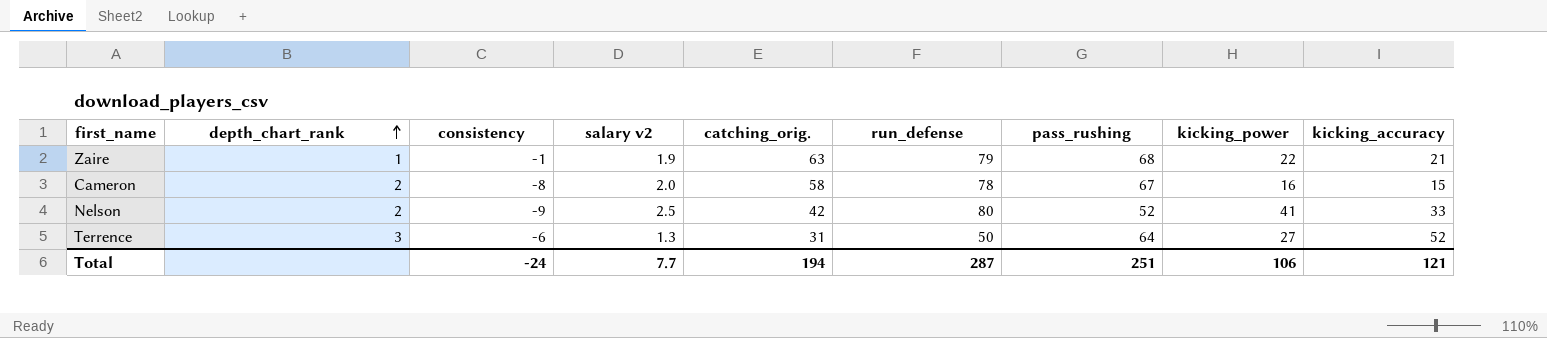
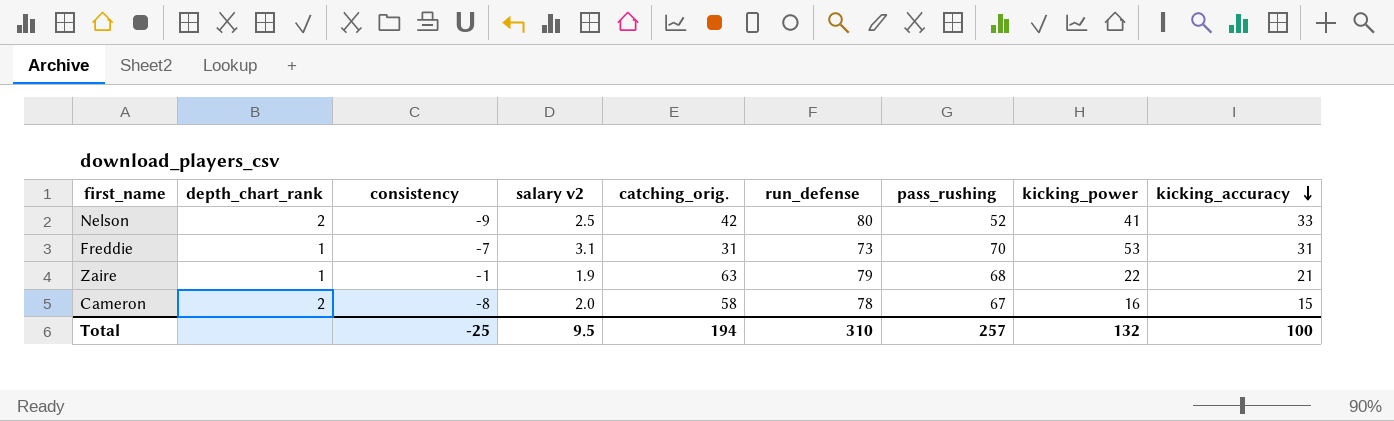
row order: depth_chart_rank ascending -> kicking_accuracy descending
row Terrence: 3 | -6 | 1.3 | 31 | 50 | 64 | 27 | 52 -> none
row Freddie: none -> 1 | -7 | 3.1 | 31 | 73 | 70 | 53 | 31
Total | consistency: -24 -> -25
Total | salary v2: 7.7 -> 9.5
Total | run_defense: 287 -> 310
Total | pass_rushing: 251 -> 257
Total | kicking_power: 106 -> 132
Total | kicking_accuracy: 121 -> 100

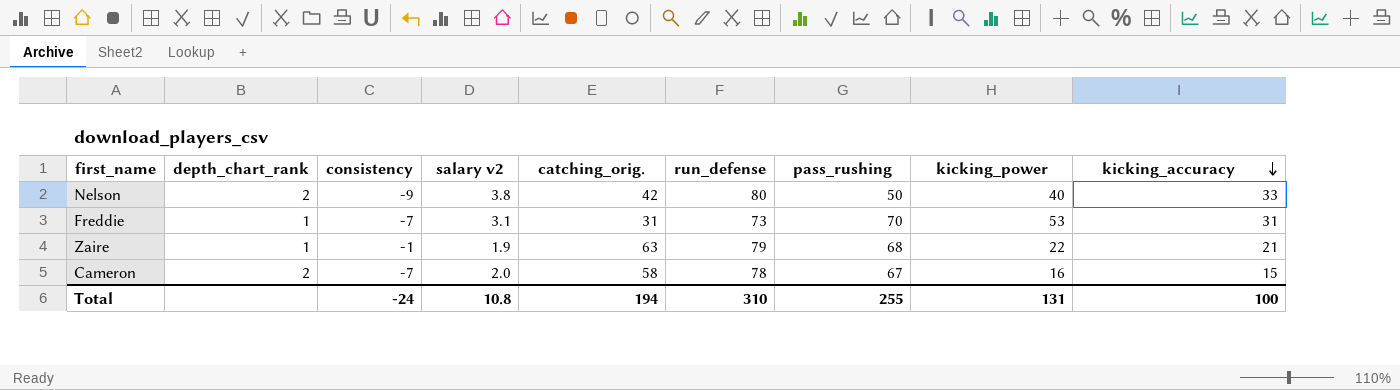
Nelson | salary v2: 2.5 -> 3.8
Nelson | pass_rushing: 52 -> 50
Nelson | kicking_power: 41 -> 40
Cameron | consistency: -8 -> -7
Total | consistency: -25 -> -24
Total | salary v2: 9.5 -> 10.8
Total | pass_rushing: 257 -> 255
Total | kicking_power: 132 -> 131

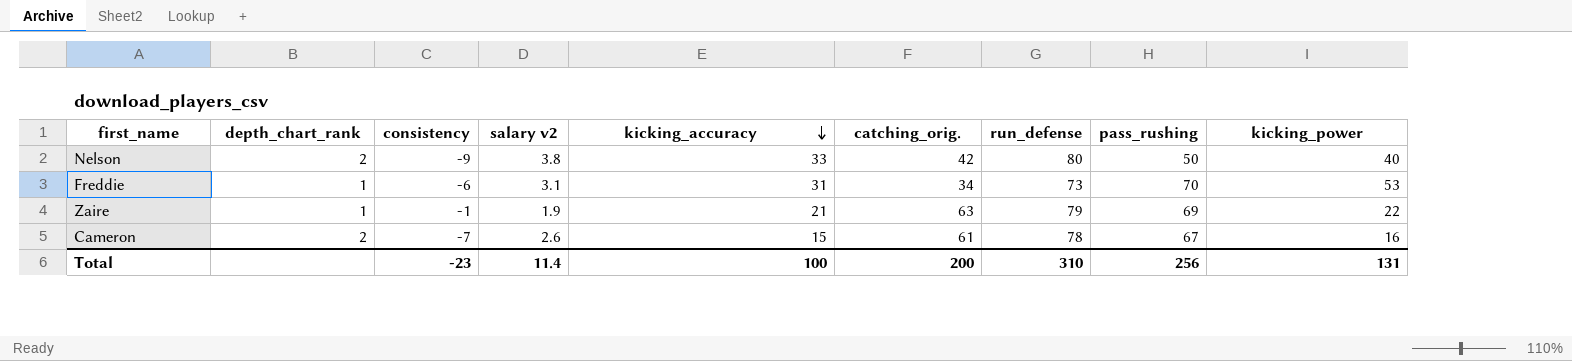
column kicking_accuracy | position: 9 -> 5
Freddie | consistency: -7 -> -6
Freddie | catching_orig.: 31 -> 34
Zaire | pass_rushing: 68 -> 69
Cameron | salary v2: 2.0 -> 2.6
Cameron | catching_orig.: 58 -> 61
Total | consistency: -24 -> -23
Total | salary v2: 10.8 -> 11.4
Total | catching_orig.: 194 -> 200
Total | pass_rushing: 255 -> 256

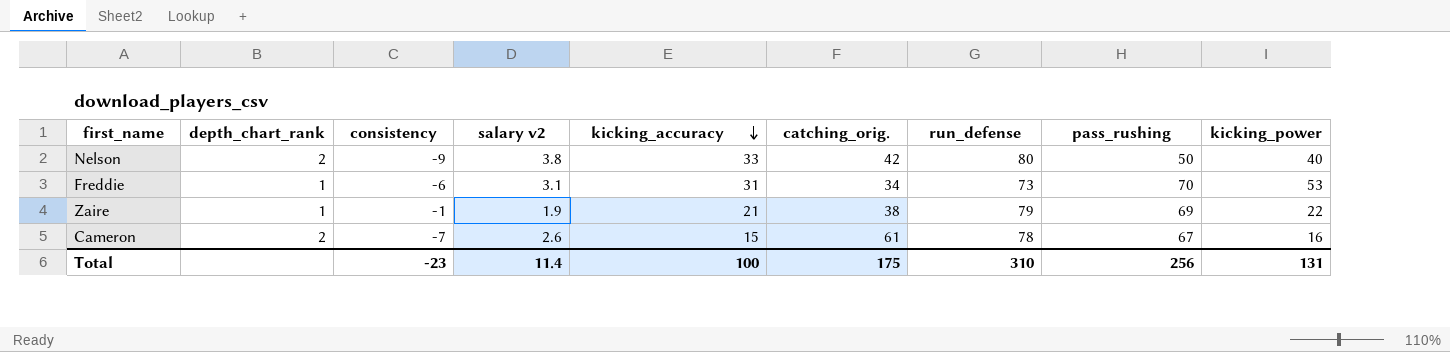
Zaire | catching_orig.: 63 -> 38
Total | catching_orig.: 200 -> 175

